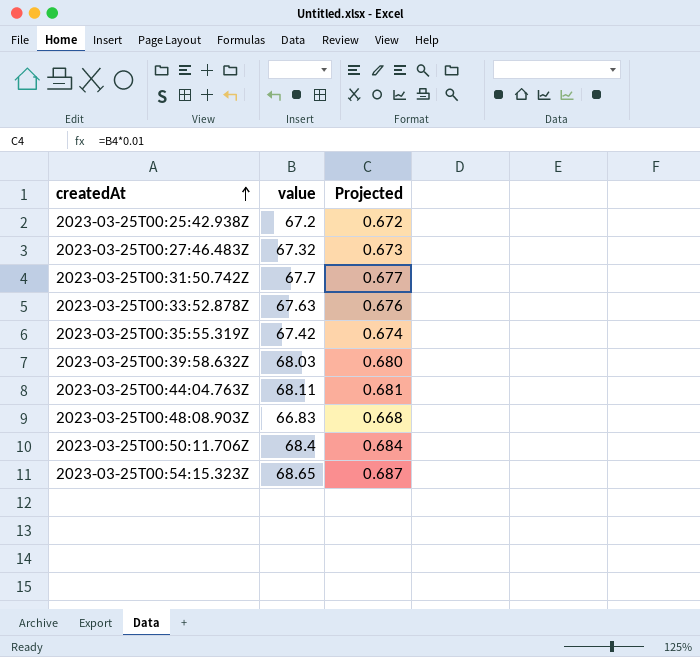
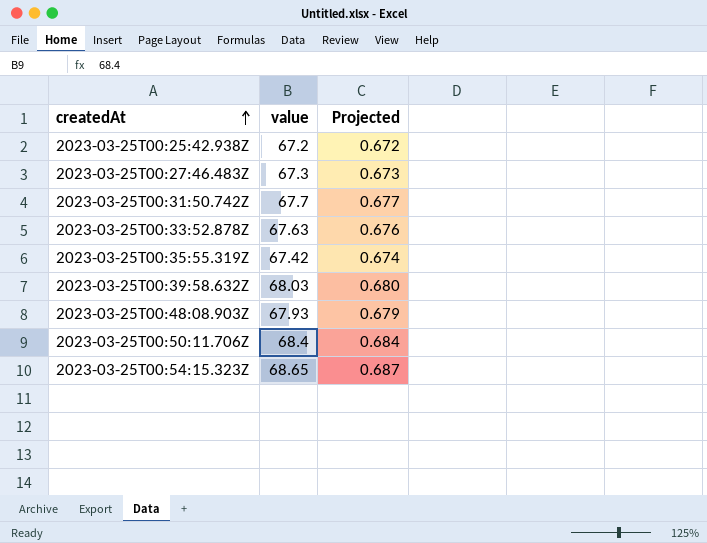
row 2023-03-25T00:44:04.763Z: 68.11 | 0.681 -> none
2023-03-25T00:27:46.483Z | value: 67.32 -> 67.3
2023-03-25T00:48:08.903Z | value: 66.83 -> 67.93
2023-03-25T00:48:08.903Z | Projected: 0.668 -> 0.679

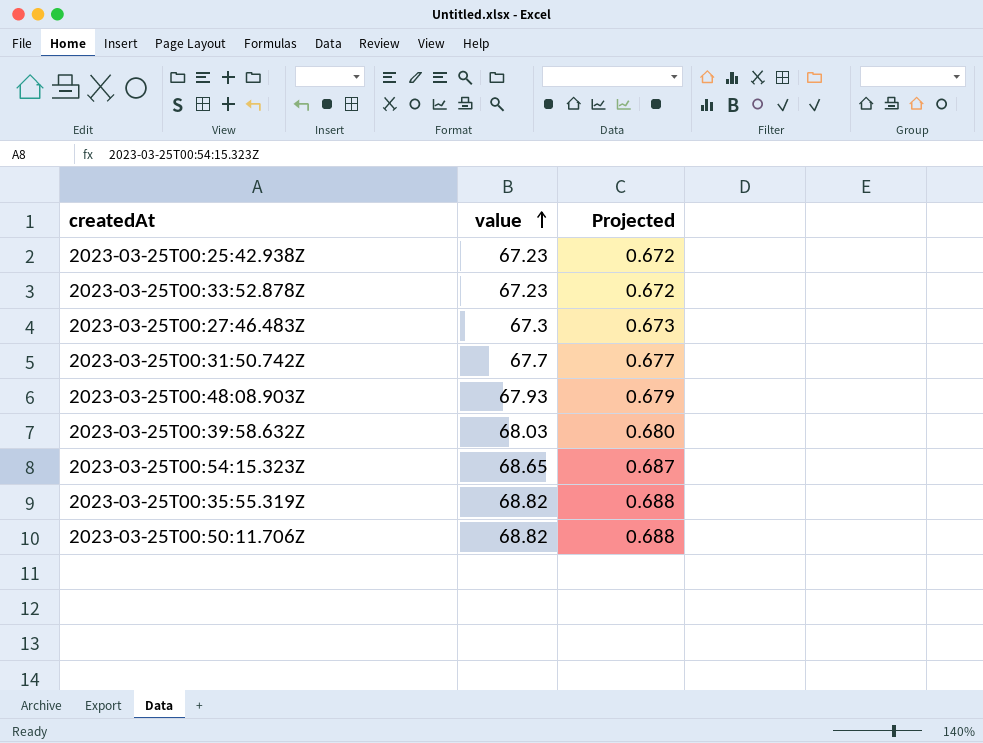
row order: createdAt ascending -> value ascending
2023-03-25T00:25:42.938Z | value: 67.2 -> 67.23
2023-03-25T00:33:52.878Z | value: 67.63 -> 67.23
2023-03-25T00:33:52.878Z | Projected: 0.676 -> 0.672
2023-03-25T00:35:55.319Z | value: 67.42 -> 68.82
2023-03-25T00:35:55.319Z | Projected: 0.674 -> 0.688
2023-03-25T00:50:11.706Z | value: 68.4 -> 68.82
2023-03-25T00:50:11.706Z | Projected: 0.684 -> 0.688

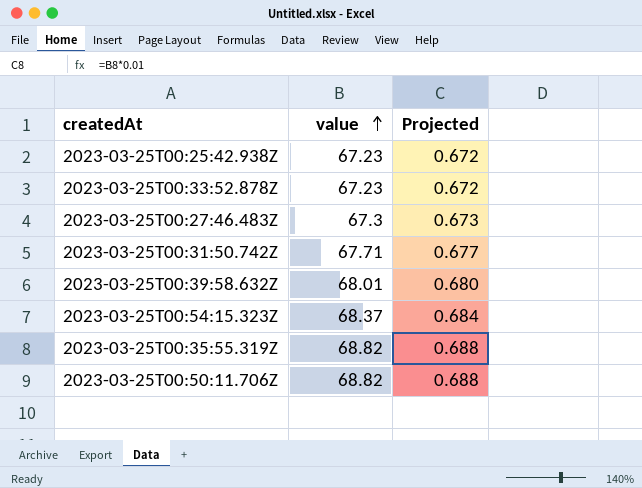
row 2023-03-25T00:48:08.903Z: 67.93 | 0.679 -> none
2023-03-25T00:31:50.742Z | value: 67.7 -> 67.71
2023-03-25T00:39:58.632Z | value: 68.03 -> 68.01
2023-03-25T00:54:15.323Z | value: 68.65 -> 68.37
2023-03-25T00:54:15.323Z | Projected: 0.687 -> 0.684

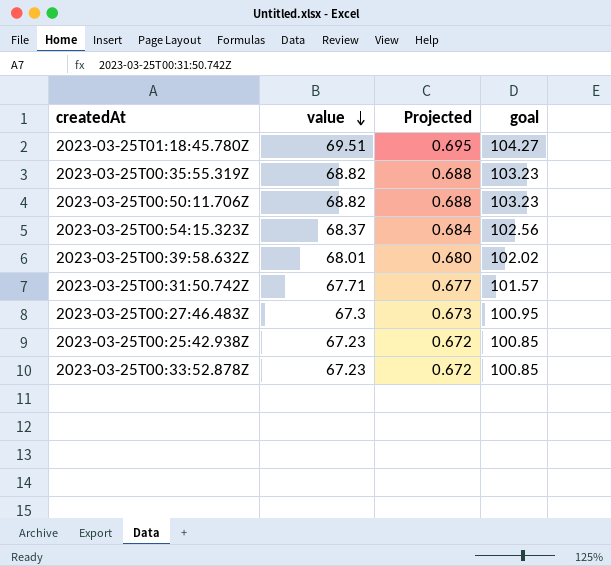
row order: value ascending -> value descending
column goal | formula: none -> [value] * 1.5
row 2023-03-25T01:18:45.780Z: none -> 69.51 | 0.695 | 104.27

